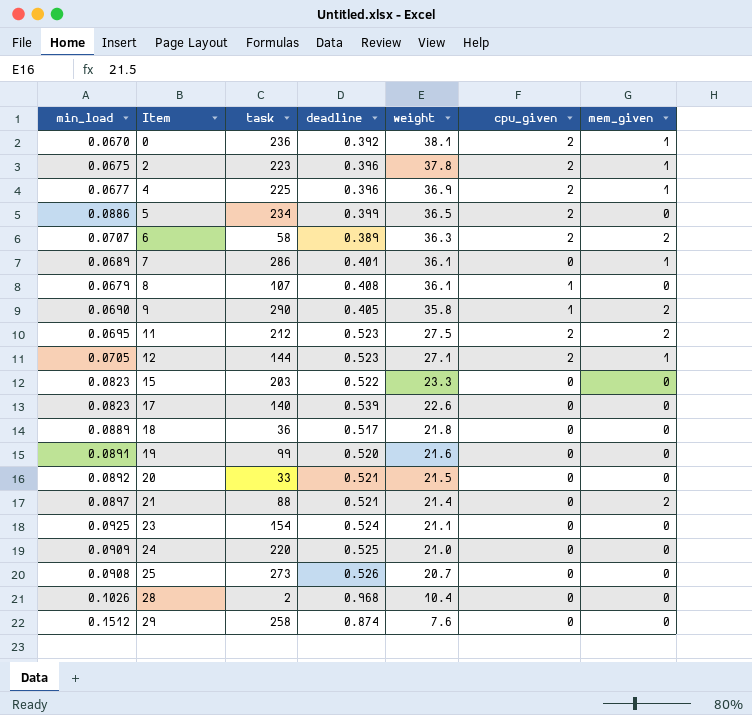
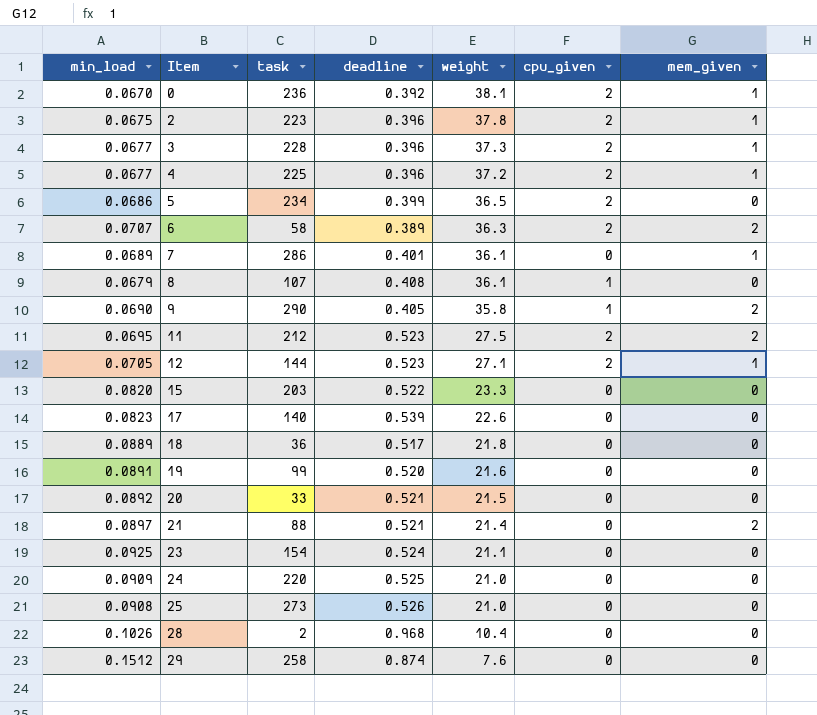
row 3: none -> 0.0677 | 228 | 0.396 | 37.3 | 2 | 1
4 | weight: 36.9 -> 37.2
5 | min_load: 0.0886 -> 0.0686
15 | min_load: 0.0823 -> 0.0820
25 | weight: 20.7 -> 21.0

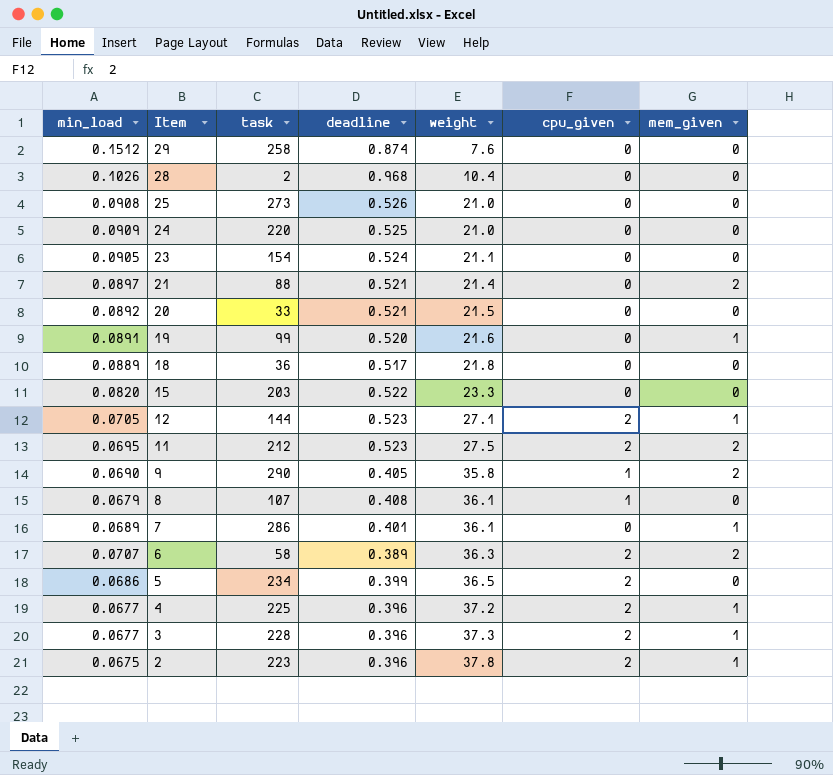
row order: Item ascending -> Item descending
row 0: 0.0670 | 236 | 0.392 | 38.1 | 2 | 1 -> none
row 17: 0.0823 | 140 | 0.539 | 22.6 | 0 | 0 -> none
23 | min_load: 0.0925 -> 0.0905
19 | mem_given: 0 -> 1

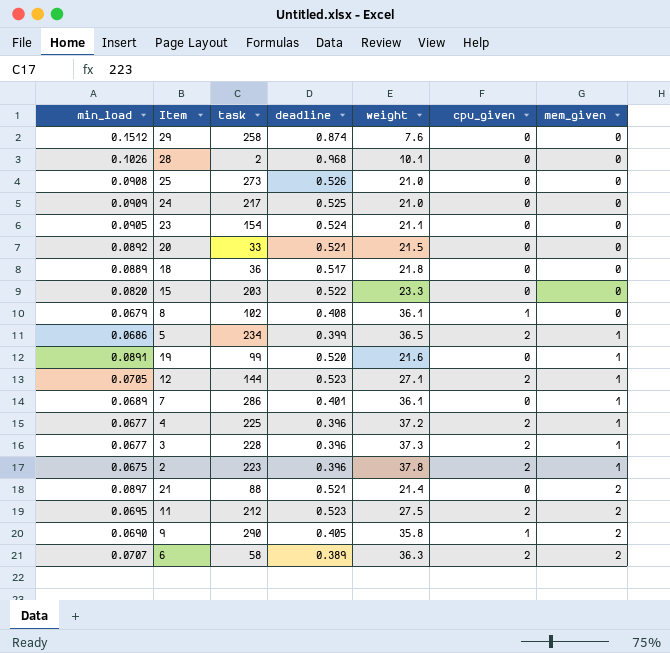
row order: Item descending -> mem_given ascending
28 | weight: 10.4 -> 10.1
24 | task: 220 -> 217
8 | task: 107 -> 102
5 | mem_given: 0 -> 1

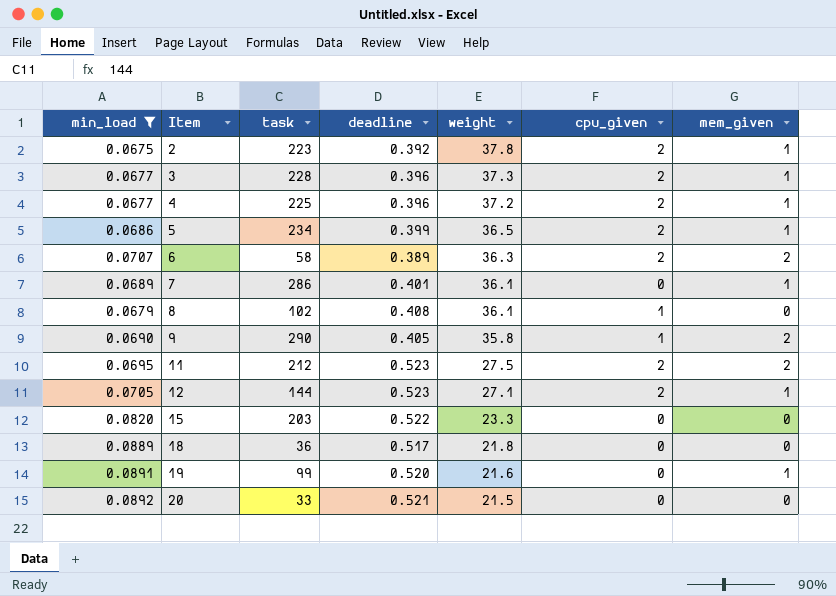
filter: none -> min_load <= 0.0892
row order: mem_given ascending -> Item ascending
2 | deadline: 0.396 -> 0.392

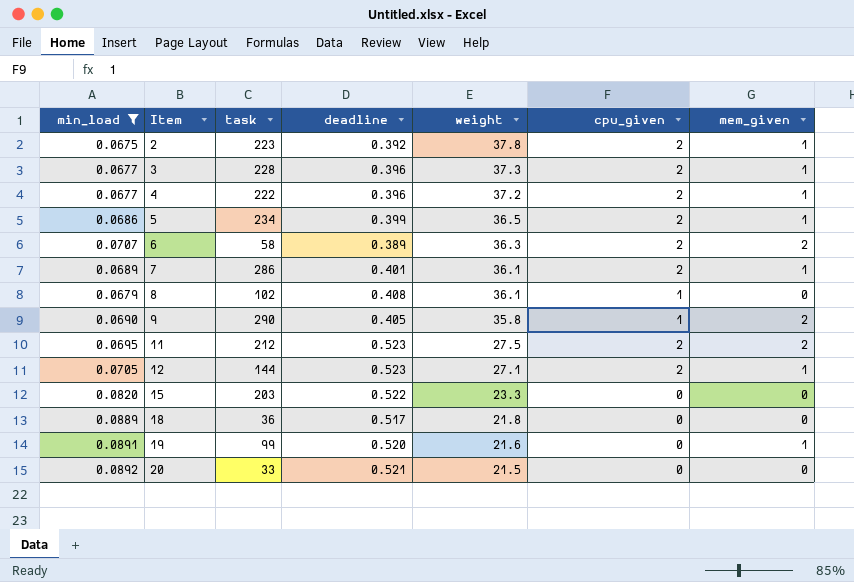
4 | task: 225 -> 222
7 | cpu_given: 0 -> 2

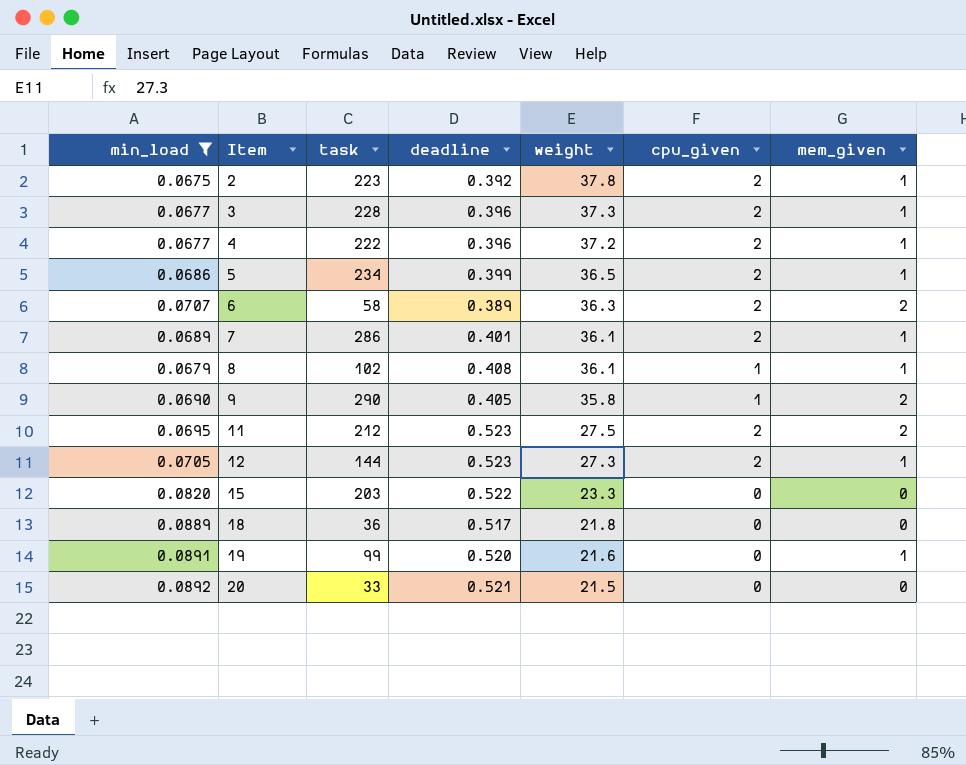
8 | mem_given: 0 -> 1
12 | weight: 27.1 -> 27.3

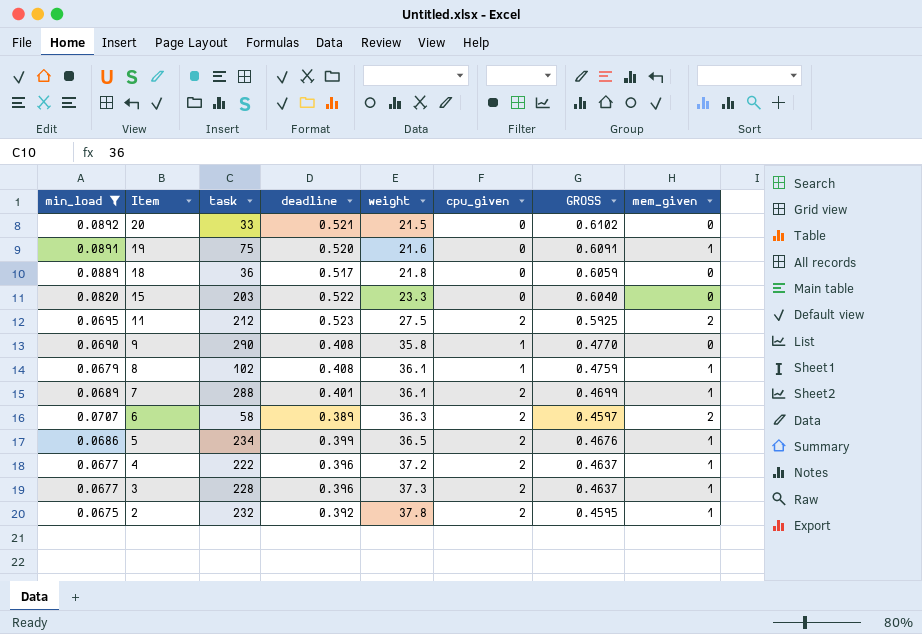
row order: Item ascending -> Item descending
column GROSS | formula: none -> [min_load] + [deadline]
row 12: 0.0705 | 144 | 0.523 | 27.3 | 2 | 1 -> none
19 | task: 99 -> 75
9 | deadline: 0.405 -> 0.408
9 | mem_given: 2 -> 0
7 | task: 286 -> 288
2 | task: 223 -> 232

